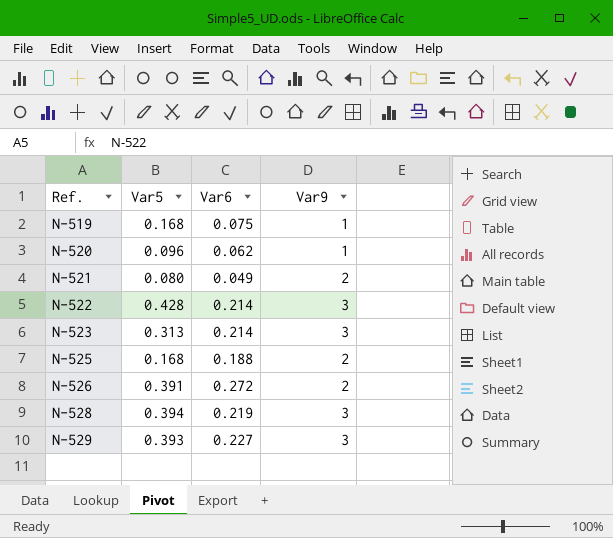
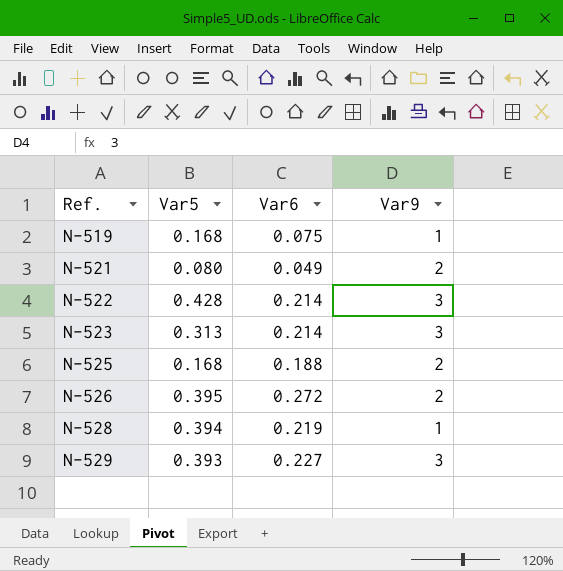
row N-520: 0.096 | 0.062 | 1 -> none
N-526 | Var5: 0.391 -> 0.395
N-528 | Var9: 3 -> 1

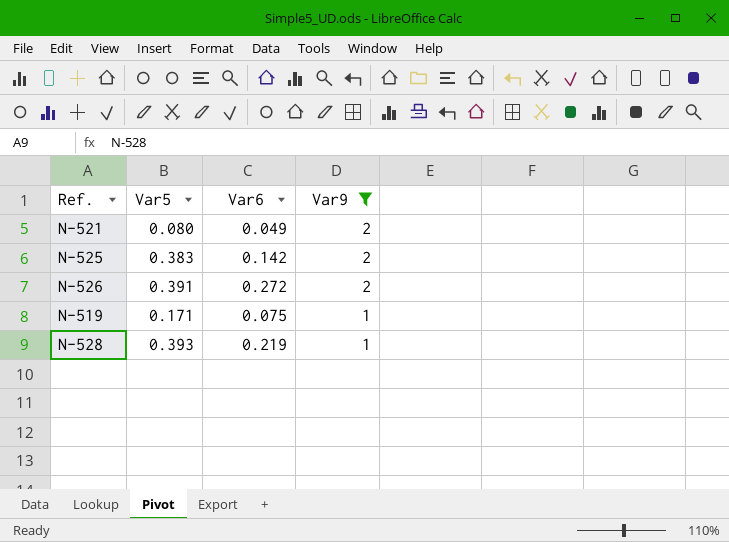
filter: none -> Var9 != 3
row order: Ref. ascending -> Var9 descending
N-525 | Var5: 0.168 -> 0.383
N-525 | Var6: 0.188 -> 0.142
N-526 | Var5: 0.395 -> 0.391
N-519 | Var5: 0.168 -> 0.171
N-528 | Var5: 0.394 -> 0.393

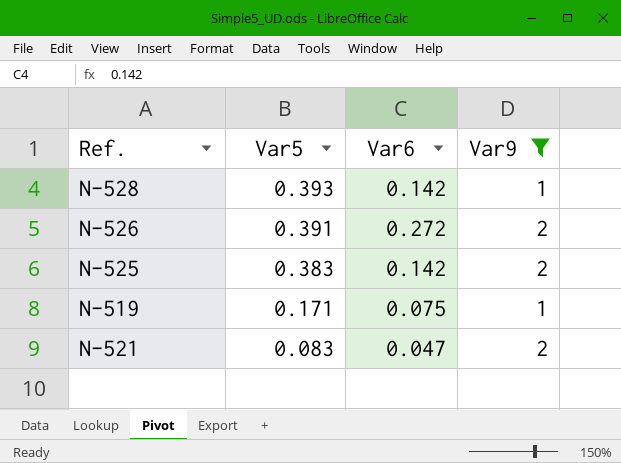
row order: Var9 descending -> Var5 descending
N-528 | Var6: 0.219 -> 0.142
N-521 | Var5: 0.080 -> 0.083
N-521 | Var6: 0.049 -> 0.047

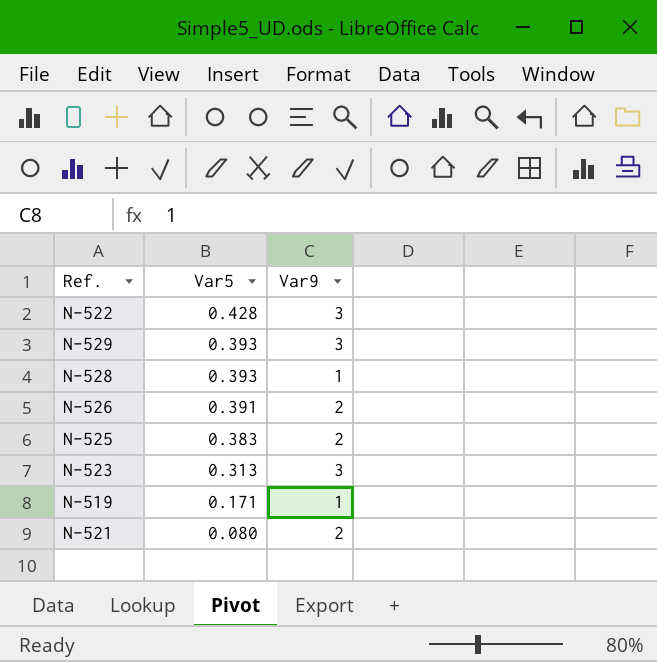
filter: Var9 != 3 -> none
column Var6 | position: 3 -> none
N-521 | Var5: 0.083 -> 0.080

